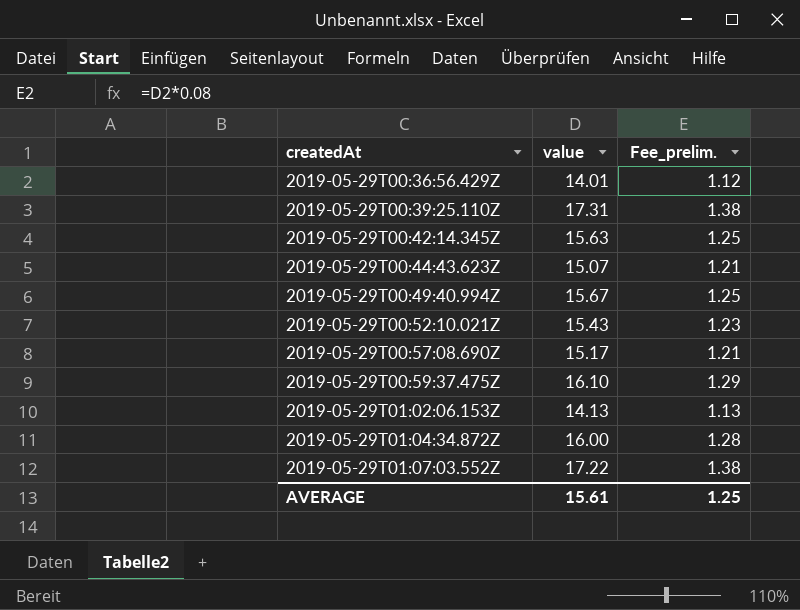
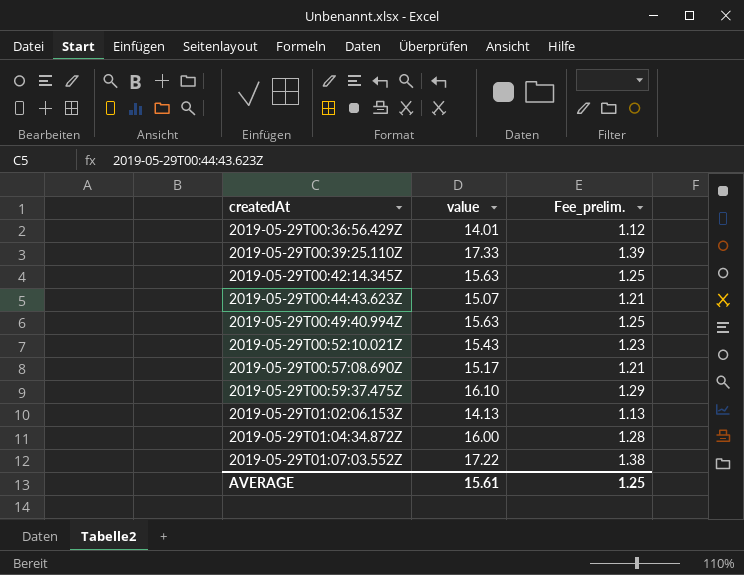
2019-05-29T00:39:25.110Z | value: 17.31 -> 17.33
2019-05-29T00:39:25.110Z | Fee_prelim.: 1.38 -> 1.39
2019-05-29T00:49:40.994Z | value: 15.67 -> 15.63

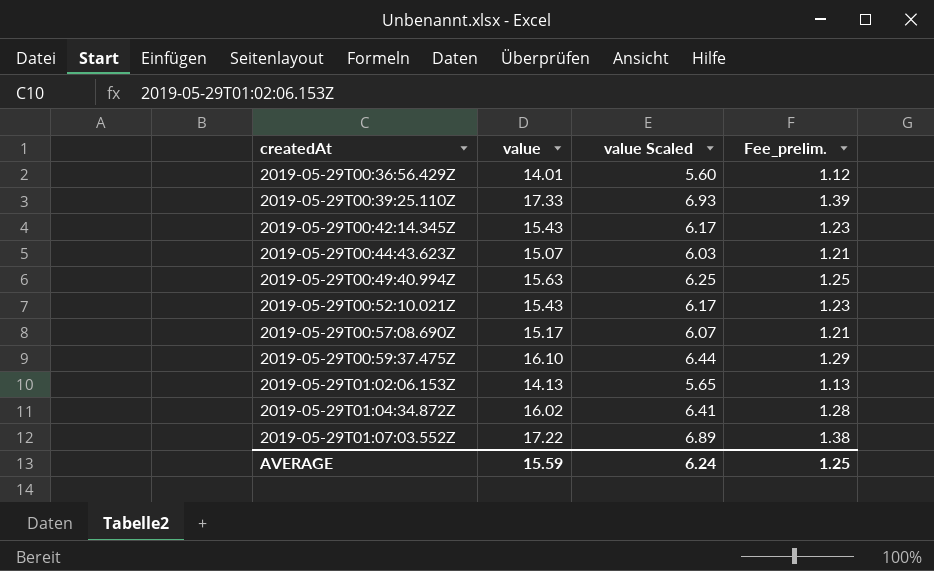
column value Scaled | formula: none -> [value] * 0.4
2019-05-29T00:42:14.345Z | value: 15.63 -> 15.43
2019-05-29T00:42:14.345Z | Fee_prelim.: 1.25 -> 1.23
2019-05-29T01:04:34.872Z | value: 16.00 -> 16.02
AVERAGE | value: 15.61 -> 15.59

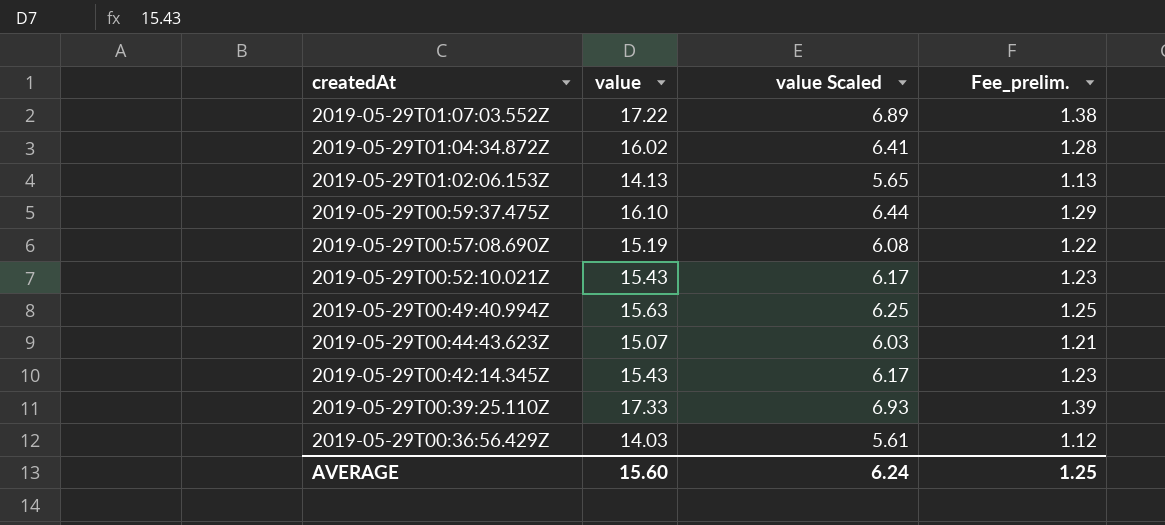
row order: createdAt ascending -> createdAt descending
2019-05-29T00:57:08.690Z | value: 15.17 -> 15.19
2019-05-29T00:57:08.690Z | value Scaled: 6.07 -> 6.08
2019-05-29T00:57:08.690Z | Fee_prelim.: 1.21 -> 1.22
2019-05-29T00:36:56.429Z | value: 14.01 -> 14.03
2019-05-29T00:36:56.429Z | value Scaled: 5.60 -> 5.61
AVERAGE | value: 15.59 -> 15.60

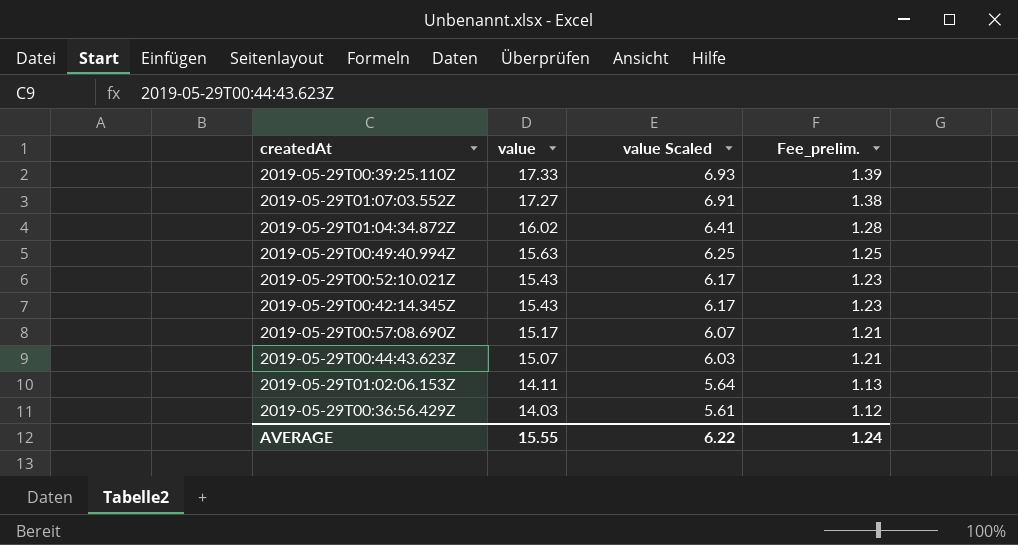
row order: createdAt descending -> value descending
row 2019-05-29T00:59:37.475Z: 16.10 | 6.44 | 1.29 -> none
2019-05-29T01:07:03.552Z | value: 17.22 -> 17.27
2019-05-29T01:07:03.552Z | value Scaled: 6.89 -> 6.91
2019-05-29T00:57:08.690Z | value: 15.19 -> 15.17
2019-05-29T00:57:08.690Z | value Scaled: 6.08 -> 6.07
2019-05-29T00:57:08.690Z | Fee_prelim.: 1.22 -> 1.21
2019-05-29T01:02:06.153Z | value: 14.13 -> 14.11
2019-05-29T01:02:06.153Z | value Scaled: 5.65 -> 5.64
AVERAGE | value: 15.60 -> 15.55
AVERAGE | value Scaled: 6.24 -> 6.22
AVERAGE | Fee_prelim.: 1.25 -> 1.24

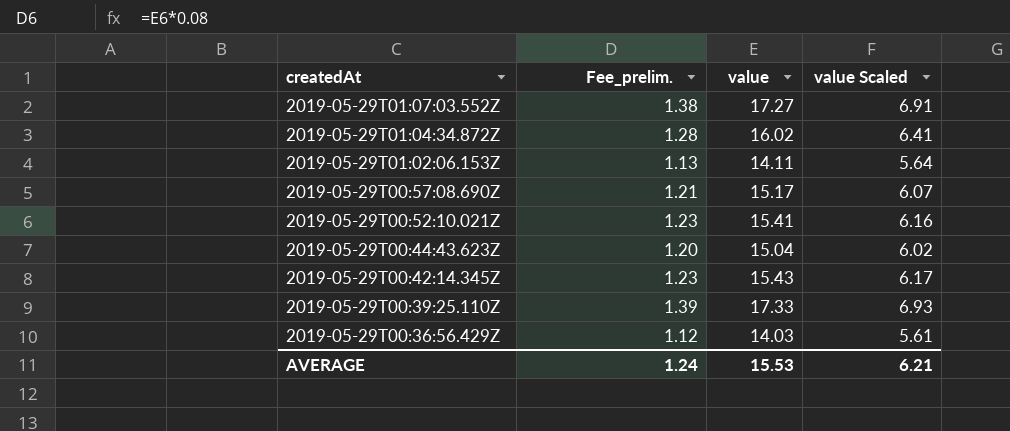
row order: value descending -> createdAt descending
column Fee_prelim. | position: 4 -> 2
row 2019-05-29T00:49:40.994Z: 15.63 | 6.25 | 1.25 -> none
2019-05-29T00:52:10.021Z | value: 15.43 -> 15.41
2019-05-29T00:52:10.021Z | value Scaled: 6.17 -> 6.16
2019-05-29T00:44:43.623Z | Fee_prelim.: 1.21 -> 1.20
2019-05-29T00:44:43.623Z | value: 15.07 -> 15.04
2019-05-29T00:44:43.623Z | value Scaled: 6.03 -> 6.02
AVERAGE | value: 15.55 -> 15.53
AVERAGE | value Scaled: 6.22 -> 6.21

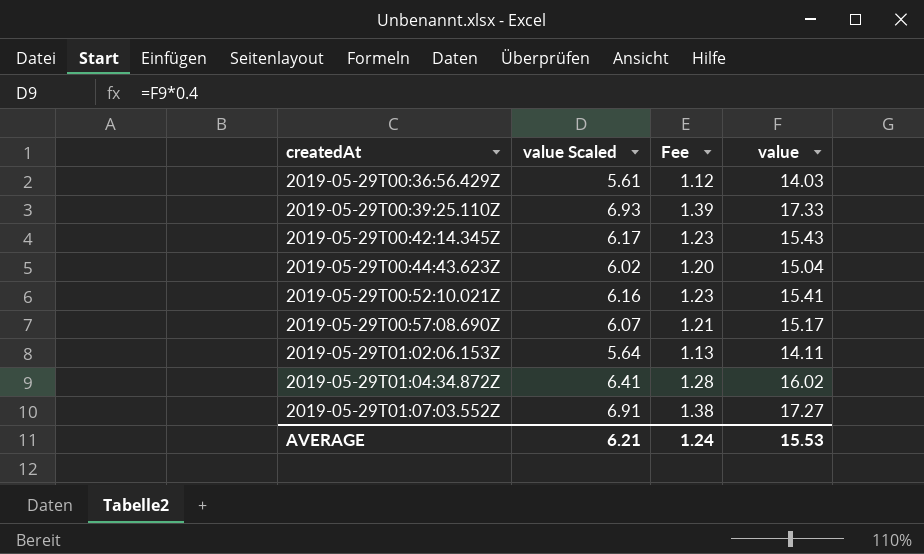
row order: createdAt descending -> createdAt ascending
column value Scaled | position: 4 -> 2
column name: Fee_prelim. -> Fee

